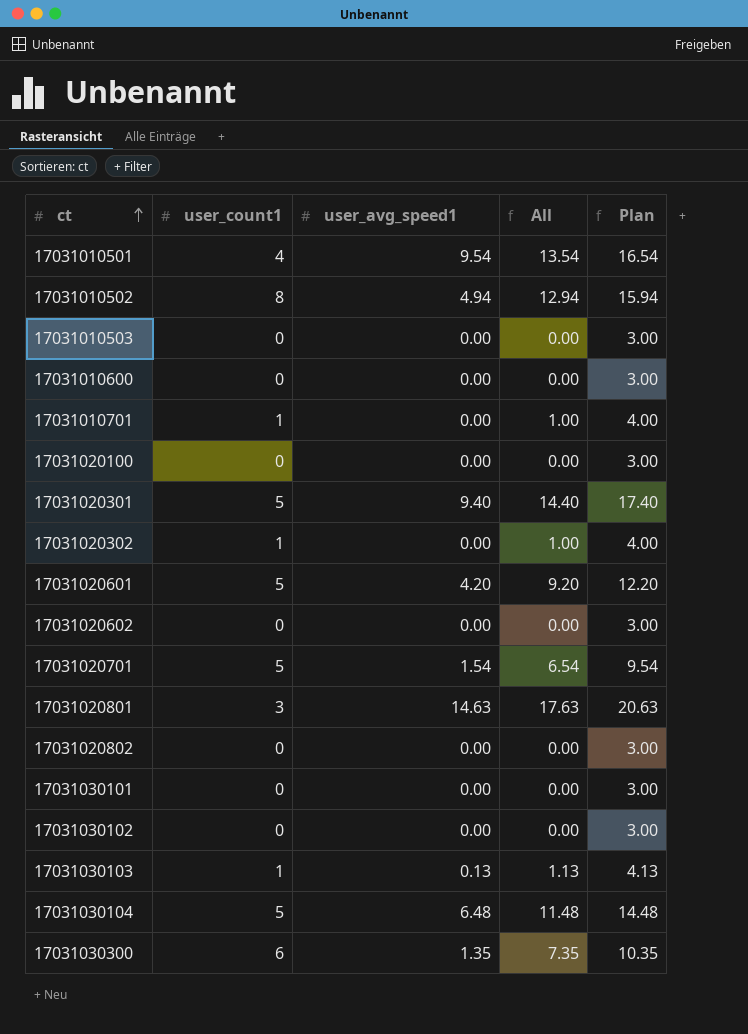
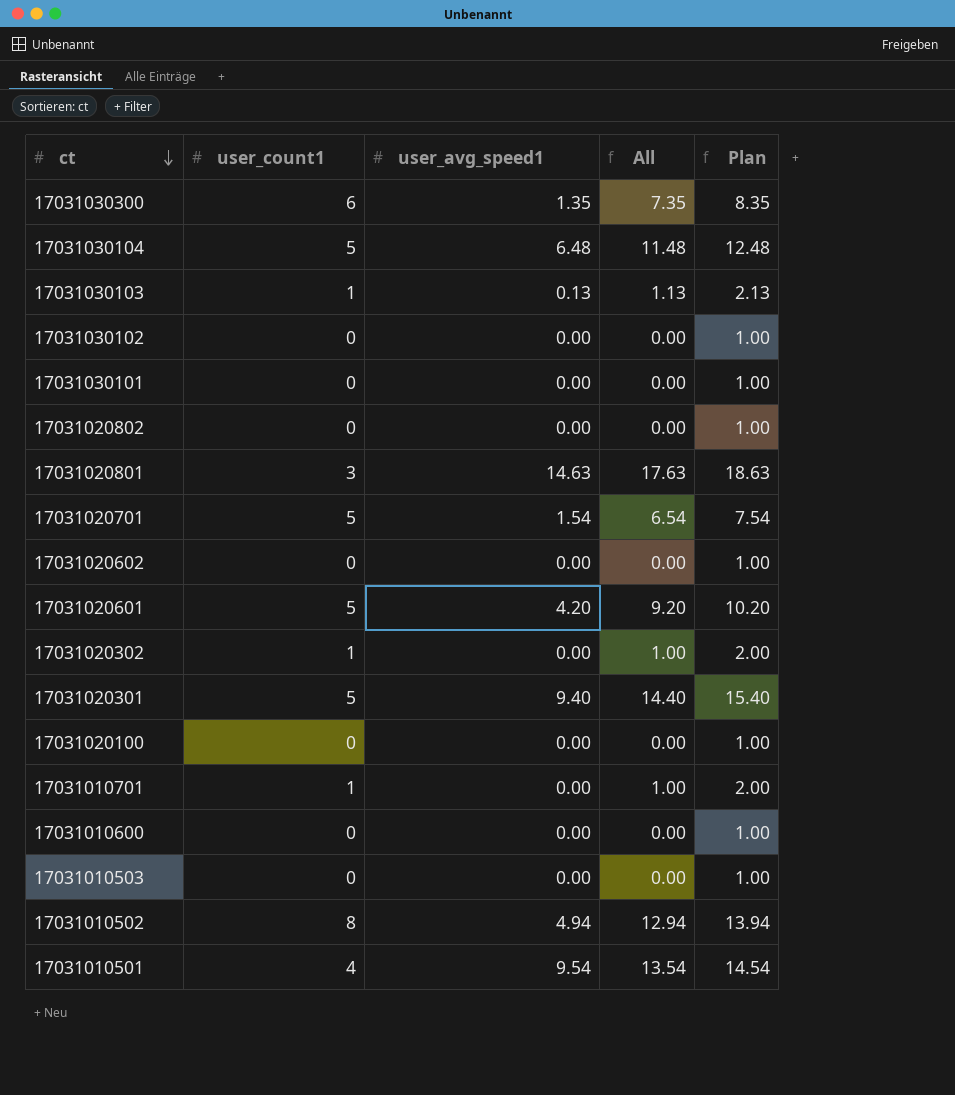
row order: ct ascending -> ct descending
column Plan | formula: [All] + 3 -> [All] + 1

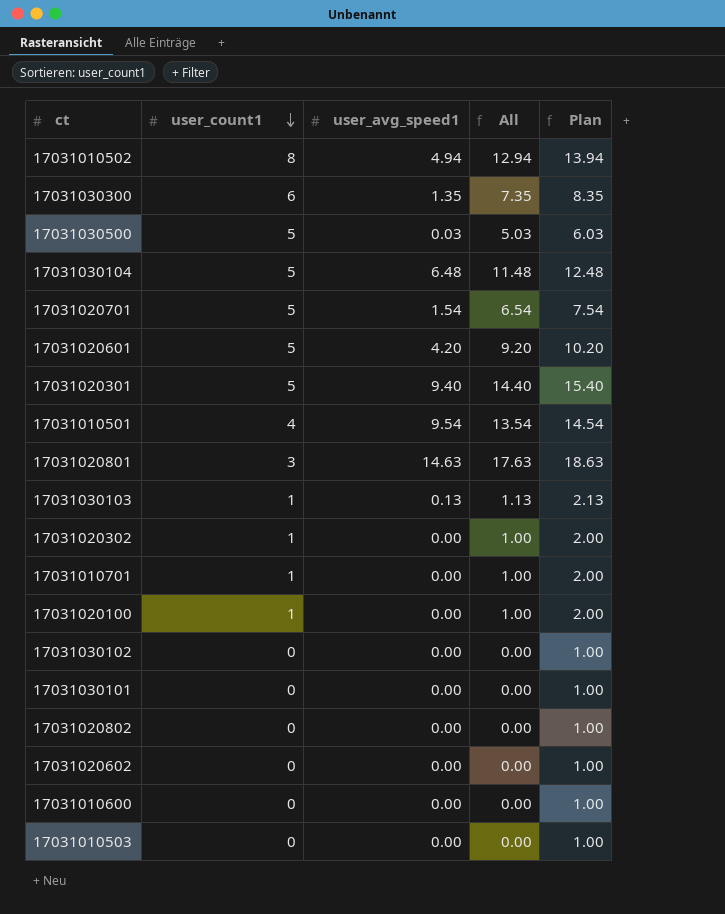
row order: ct descending -> user_count1 descending
row 17031030500: none -> 5 | 0.03 | 5.03 | 6.03
17031020100 | user_count1: 0 -> 1
17031020100 | All: 0.00 -> 1.00
17031020100 | Plan: 1.00 -> 2.00

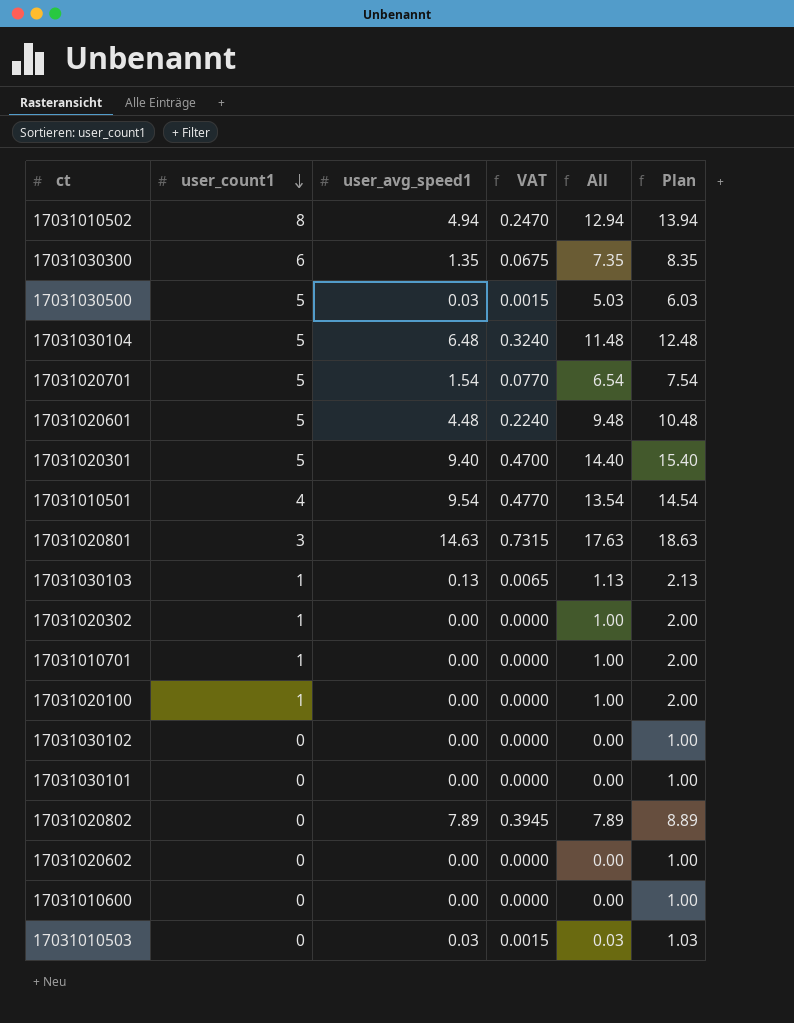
column VAT | formula: none -> [user_avg_speed1] * 0.05
17031020601 | user_avg_speed1: 4.20 -> 4.48
17031020601 | All: 9.20 -> 9.48
17031020601 | Plan: 10.20 -> 10.48
17031020802 | user_avg_speed1: 0.00 -> 7.89
17031020802 | All: 0.00 -> 7.89
17031020802 | Plan: 1.00 -> 8.89
17031010503 | user_avg_speed1: 0.00 -> 0.03
17031010503 | All: 0.00 -> 0.03
17031010503 | Plan: 1.00 -> 1.03

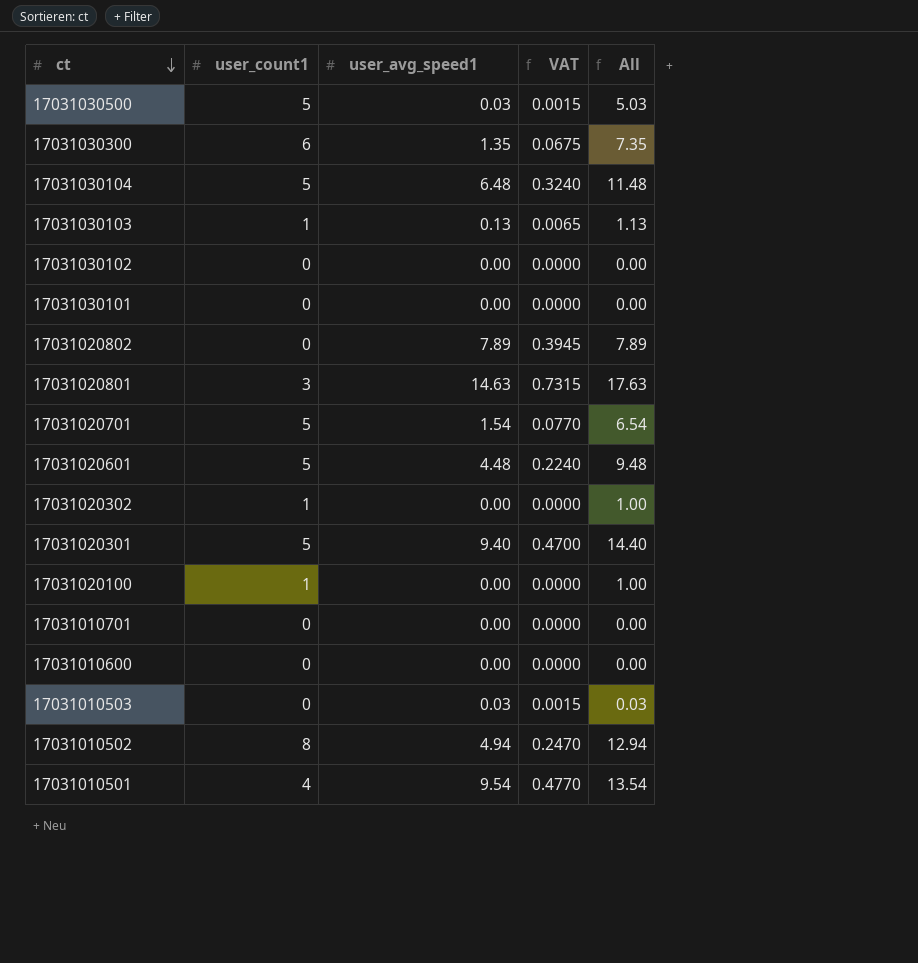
row order: user_count1 descending -> ct descending
column Plan | formula: [All] + 1 -> none
row 17031020602: 0 | 0.00 | 0.0000 | 0.00 | 1.00 -> none
17031010701 | user_count1: 1 -> 0
17031010701 | All: 1.00 -> 0.00

